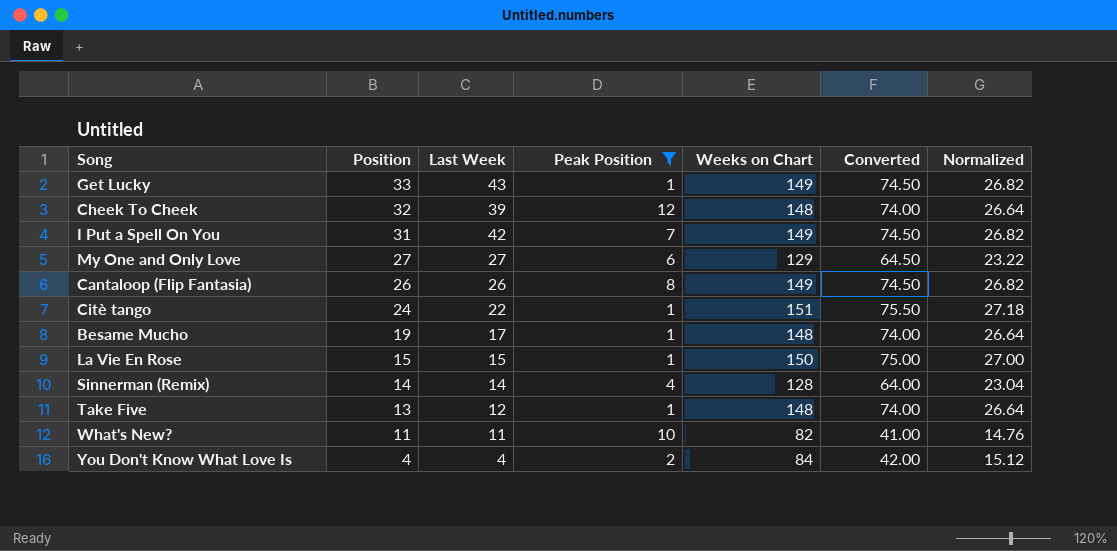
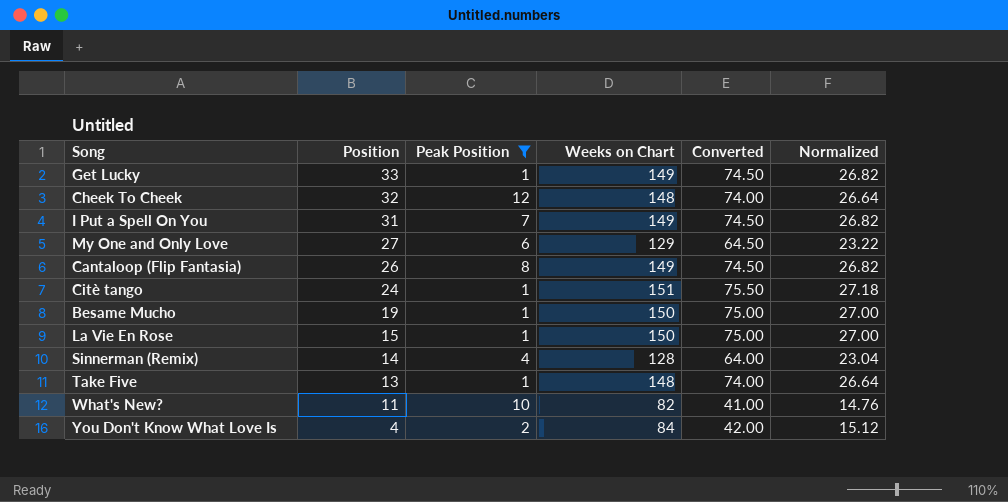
column Last Week | position: 3 -> none
Besame Mucho | Weeks on Chart: 148 -> 150
Besame Mucho | Converted: 74.00 -> 75.00
Besame Mucho | Normalized: 26.64 -> 27.00

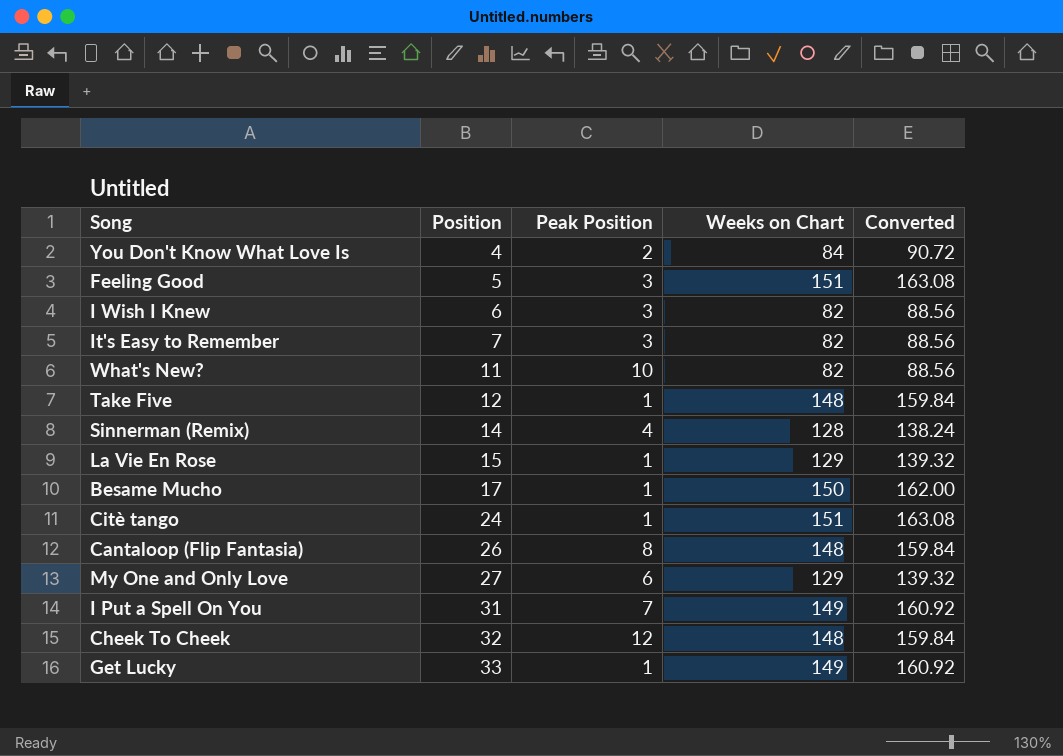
filter: Peak Position != 3 -> none
row order: Position descending -> Position ascending
column Normalized | formula: [Weeks on Chart] * 0.18 -> none
column Converted | formula: [Weeks on Chart] * 0.5 -> [Weeks on Chart] * 1.08
Take Five | Position: 13 -> 12
La Vie En Rose | Weeks on Chart: 150 -> 129
Besame Mucho | Position: 19 -> 17
Cantaloop (Flip Fantasia) | Weeks on Chart: 149 -> 148

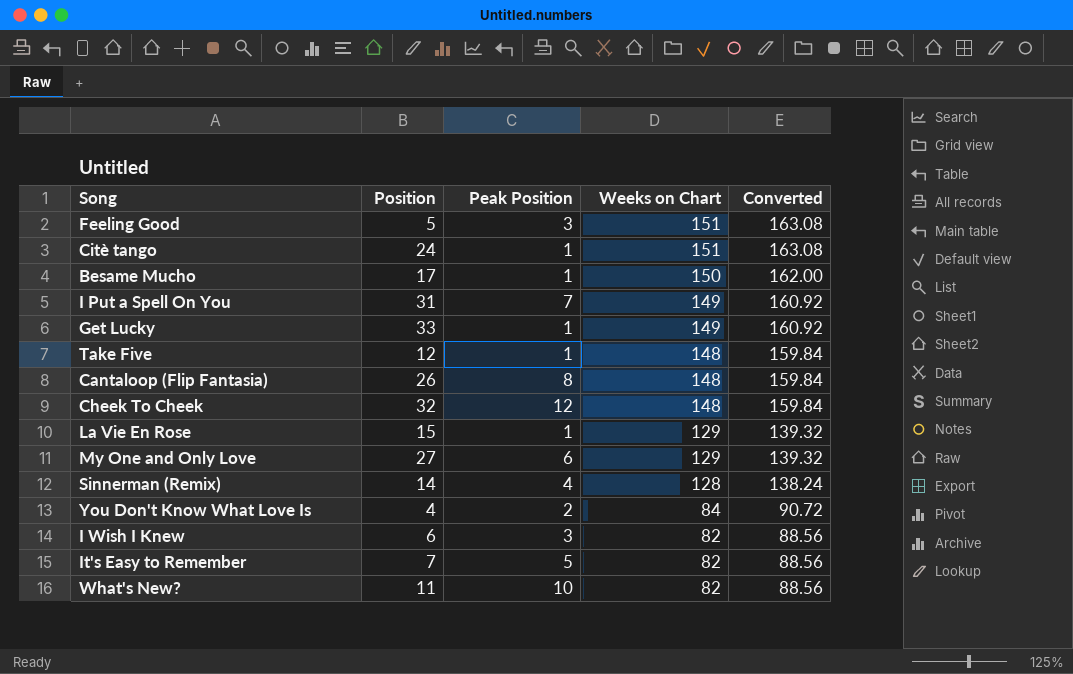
row order: Position ascending -> Weeks on Chart descending
It's Easy to Remember | Peak Position: 3 -> 5

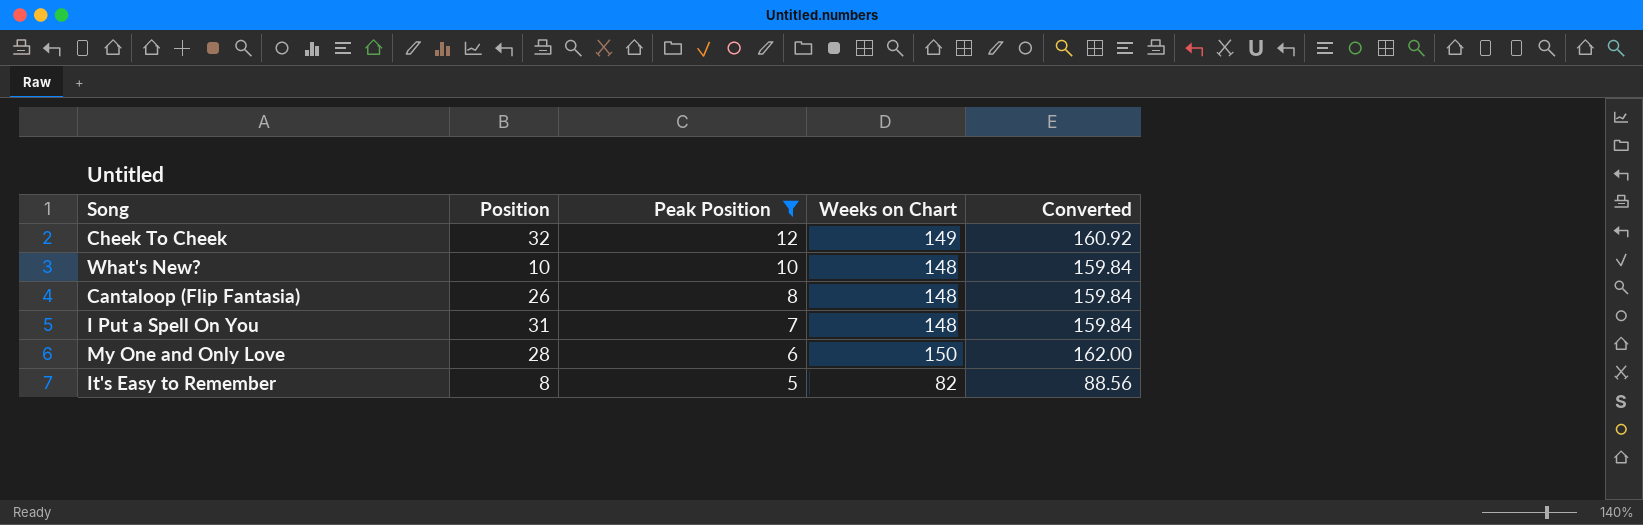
filter: none -> Peak Position >= 5
row order: Weeks on Chart descending -> Peak Position descending
Cheek To Cheek | Weeks on Chart: 148 -> 149
Cheek To Cheek | Converted: 159.84 -> 160.92
What's New? | Position: 11 -> 10
What's New? | Weeks on Chart: 82 -> 148
What's New? | Converted: 88.56 -> 159.84
I Put a Spell On You | Weeks on Chart: 149 -> 148
I Put a Spell On You | Converted: 160.92 -> 159.84
My One and Only Love | Position: 27 -> 28
My One and Only Love | Weeks on Chart: 129 -> 150
My One and Only Love | Converted: 139.32 -> 162.00
It's Easy to Remember | Position: 7 -> 8

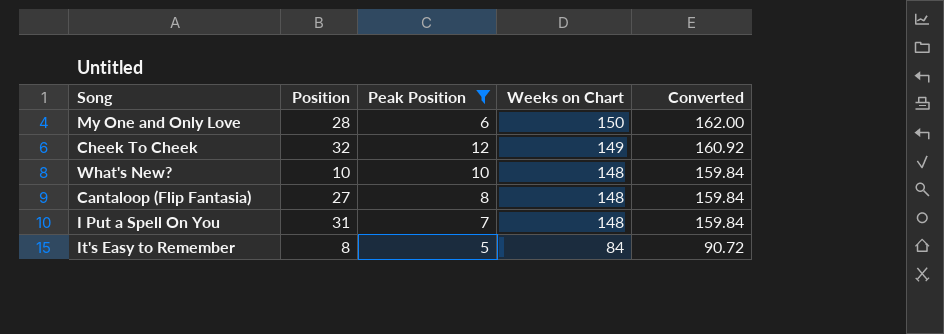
row order: Peak Position descending -> Weeks on Chart descending
Cantaloop (Flip Fantasia) | Position: 26 -> 27
It's Easy to Remember | Weeks on Chart: 82 -> 84
It's Easy to Remember | Converted: 88.56 -> 90.72

